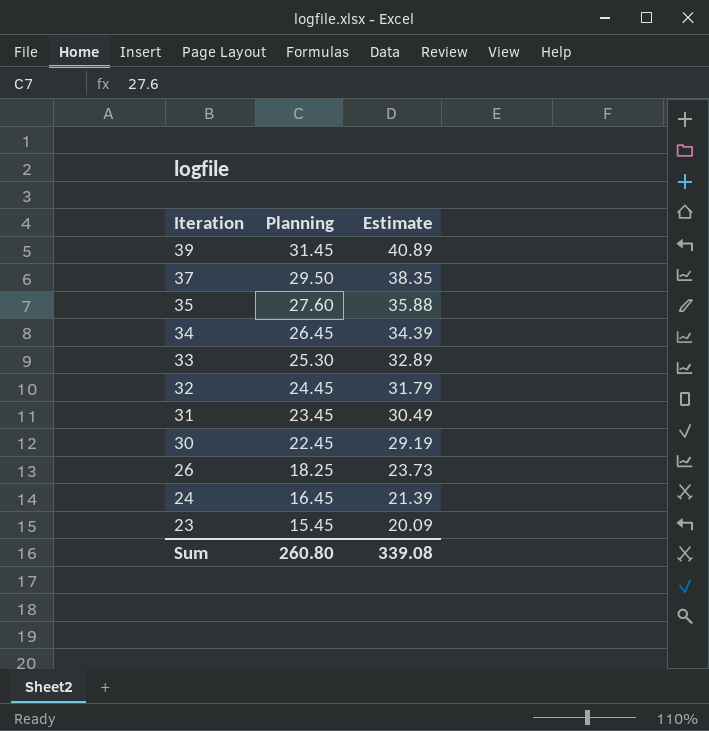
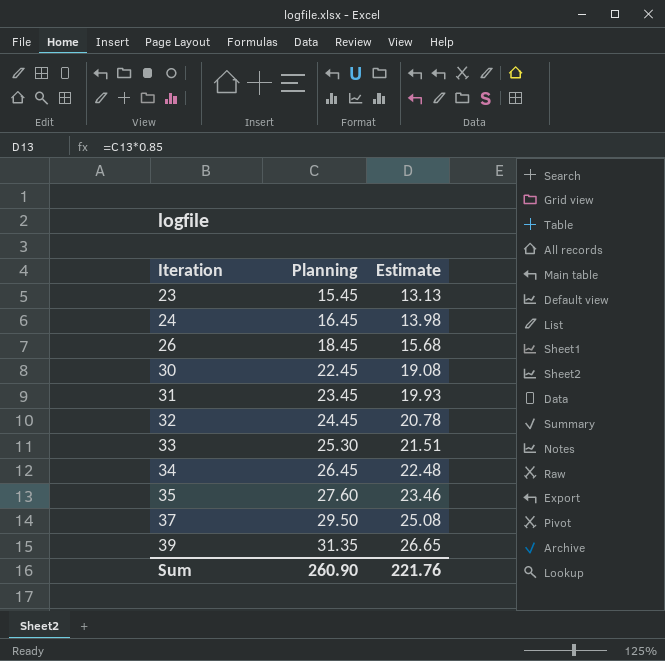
row order: Iteration descending -> Iteration ascending
column Estimate | formula: [Planning] * 1.3 -> [Planning] * 0.85
26 | Planning: 18.25 -> 18.45
39 | Planning: 31.45 -> 31.35
Sum | Planning: 260.80 -> 260.90
Sum | Estimate: 339.08 -> 221.76

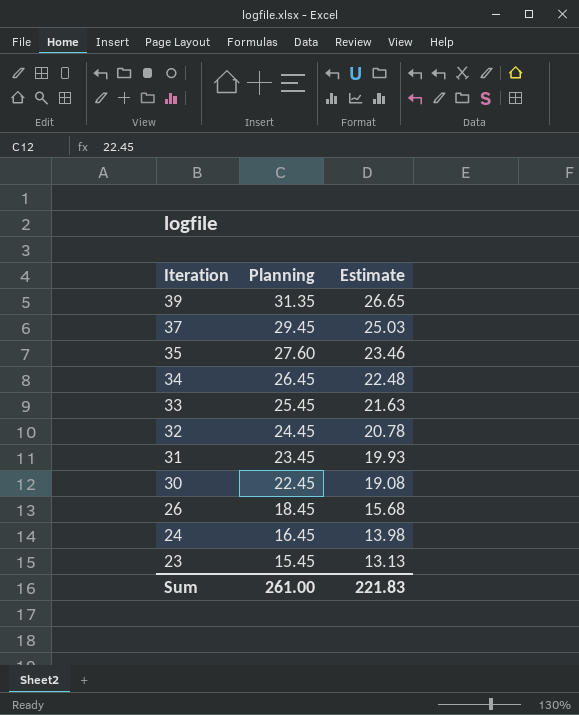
row order: Iteration ascending -> Iteration descending
37 | Planning: 29.50 -> 29.45
37 | Estimate: 25.08 -> 25.03
33 | Planning: 25.30 -> 25.45
33 | Estimate: 21.51 -> 21.63
Sum | Planning: 260.90 -> 261.00
Sum | Estimate: 221.76 -> 221.83

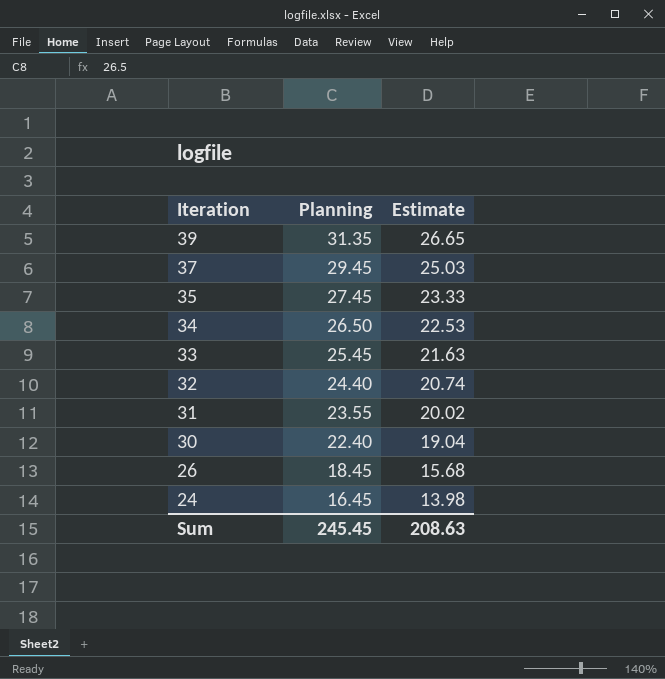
row 23: 15.45 | 13.13 -> none
35 | Planning: 27.60 -> 27.45
35 | Estimate: 23.46 -> 23.33
34 | Planning: 26.45 -> 26.50
34 | Estimate: 22.48 -> 22.53
32 | Planning: 24.45 -> 24.40
32 | Estimate: 20.78 -> 20.74
31 | Planning: 23.45 -> 23.55
31 | Estimate: 19.93 -> 20.02
30 | Planning: 22.45 -> 22.40
30 | Estimate: 19.08 -> 19.04
Sum | Planning: 261.00 -> 245.45
Sum | Estimate: 221.83 -> 208.63

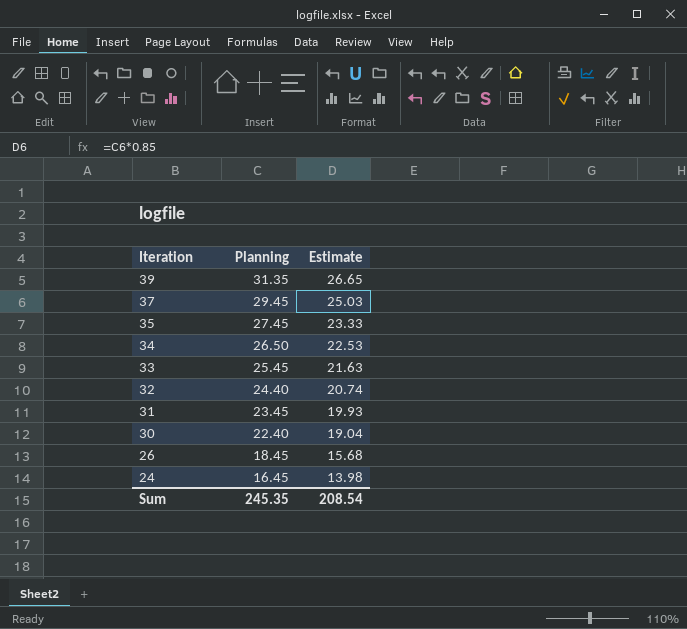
31 | Planning: 23.55 -> 23.45
31 | Estimate: 20.02 -> 19.93
Sum | Planning: 245.45 -> 245.35
Sum | Estimate: 208.63 -> 208.54

